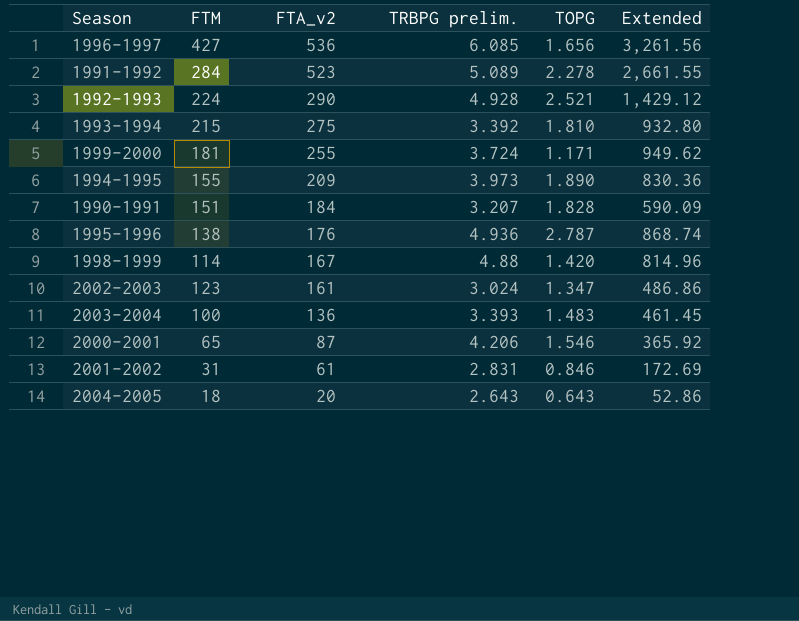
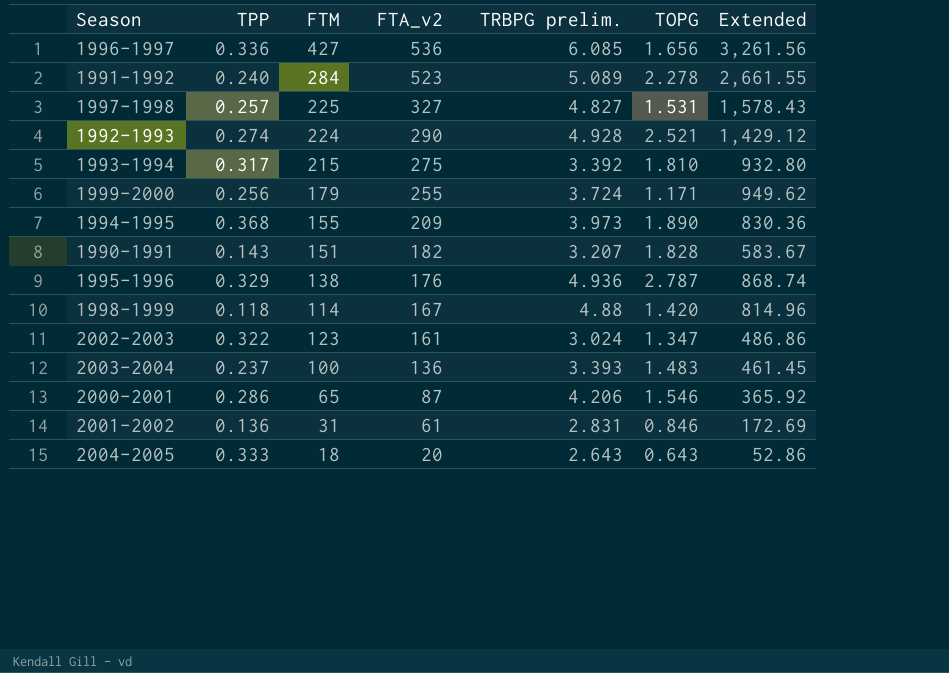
column TPP | position: none -> 2
row 1997-1998: none -> 0.257 | 225 | 327 | 4.827 | 1.531 | 1,578.43
1999-2000 | FTM: 181 -> 179
1990-1991 | FTA_v2: 184 -> 182
1990-1991 | Extended: 590.09 -> 583.67

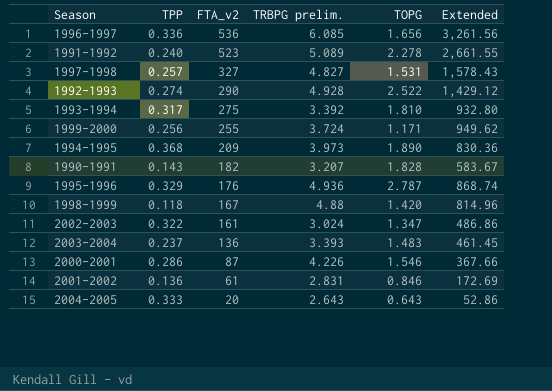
column FTM | position: 3 -> none
1992-1993 | TOPG: 2.521 -> 2.522
2000-2001 | TRBPG prelim.: 4.206 -> 4.226
2000-2001 | Extended: 365.92 -> 367.66

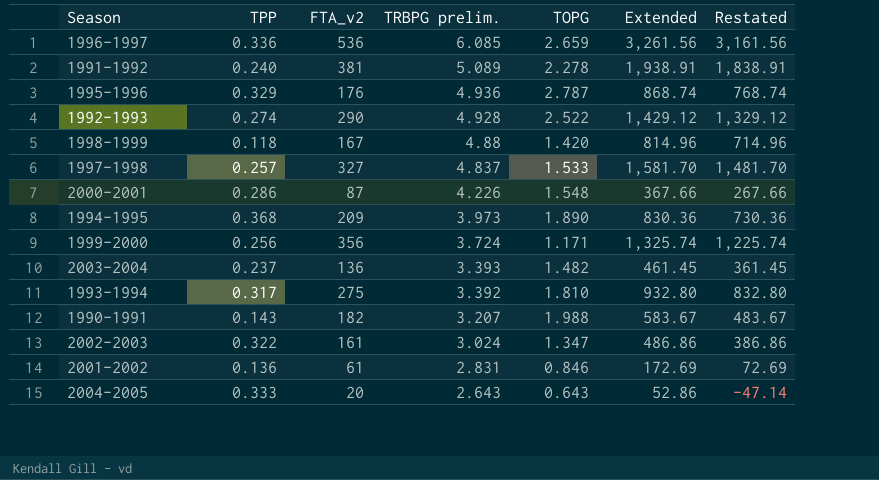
row order: FTA_v2 descending -> TRBPG prelim. descending
column Restated | formula: none -> [Extended] - 100
1996-1997 | TOPG: 1.656 -> 2.659
1991-1992 | FTA_v2: 523 -> 381
1991-1992 | Extended: 2,661.55 -> 1,938.91
1997-1998 | TRBPG prelim.: 4.827 -> 4.837
1997-1998 | TOPG: 1.531 -> 1.533
1997-1998 | Extended: 1,578.43 -> 1,581.70
2000-2001 | TOPG: 1.546 -> 1.548
1999-2000 | FTA_v2: 255 -> 356
1999-2000 | Extended: 949.62 -> 1,325.74
2003-2004 | TOPG: 1.483 -> 1.482
1990-1991 | TOPG: 1.828 -> 1.988

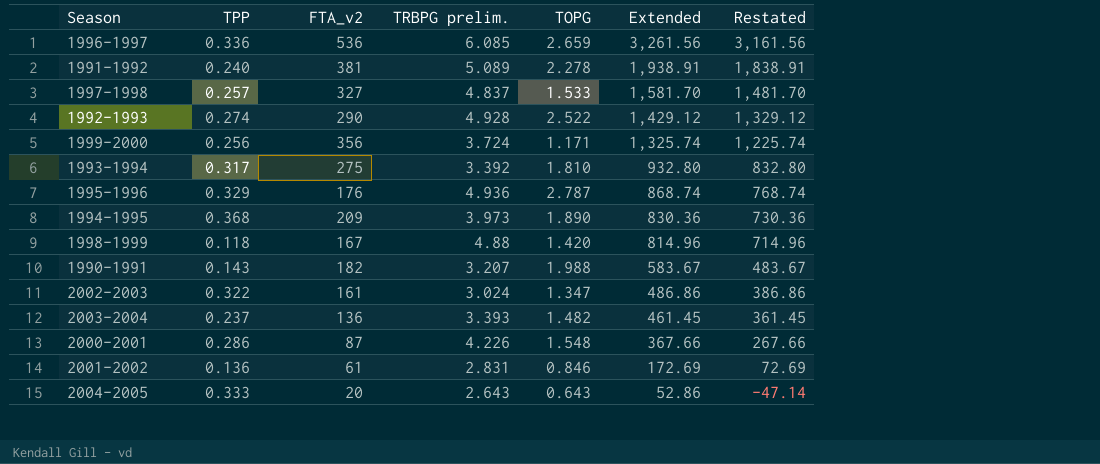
row order: TRBPG prelim. descending -> Extended descending

